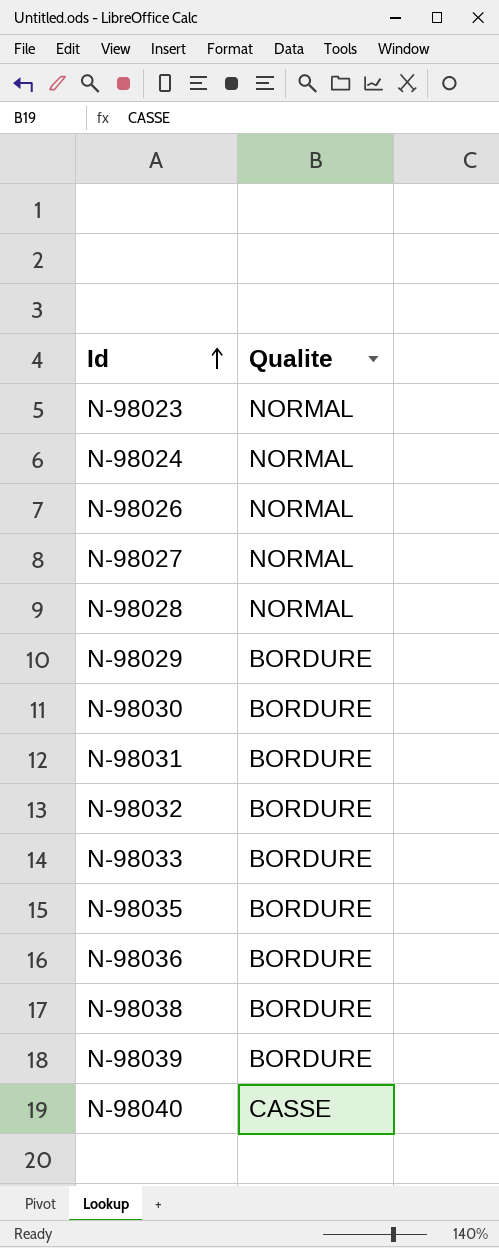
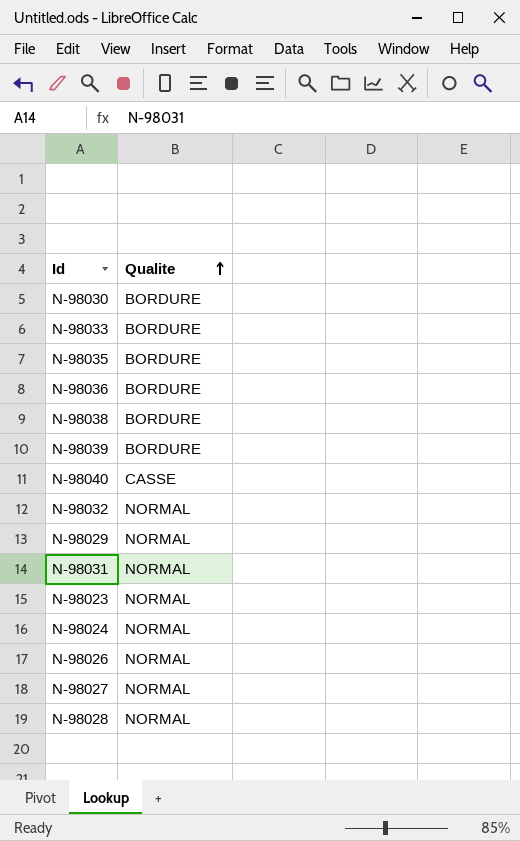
row order: Id ascending -> Qualite ascending
N-98032 | Qualite: BORDURE -> NORMAL
N-98029 | Qualite: BORDURE -> NORMAL
N-98031 | Qualite: BORDURE -> NORMAL

